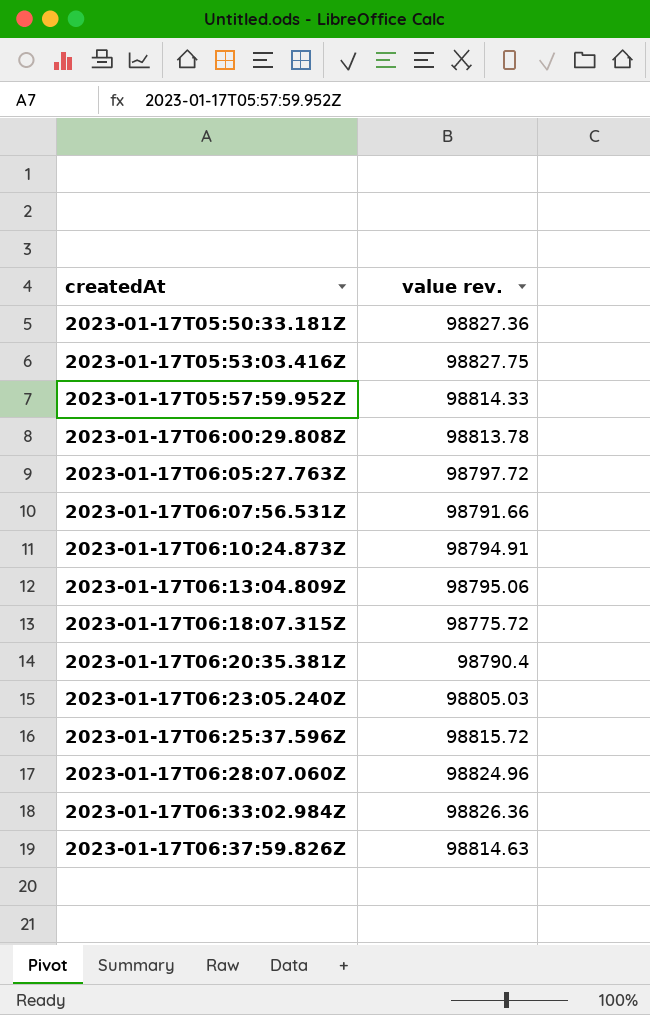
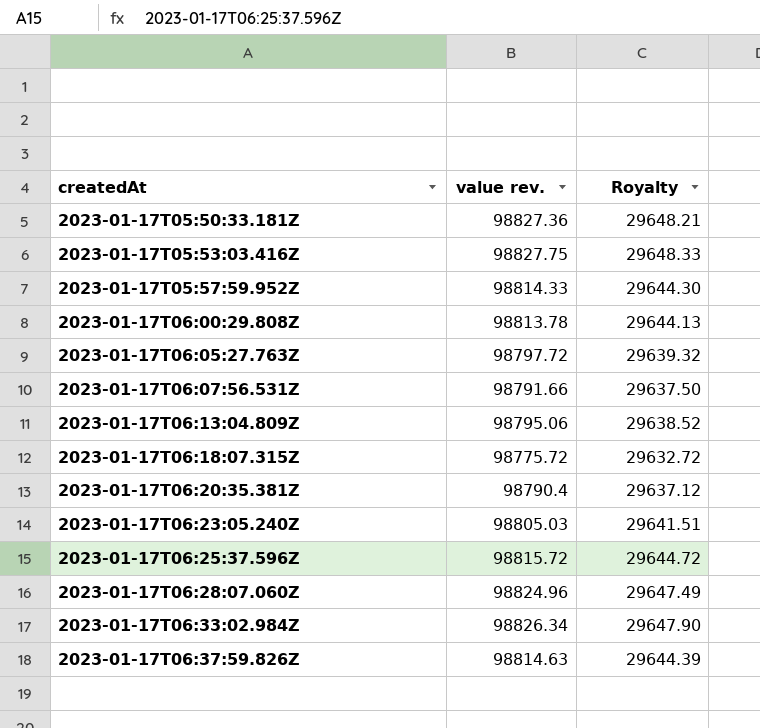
column Royalty | formula: none -> [value rev.] * 0.3
row 2023-01-17T06:10:24.873Z: 98794.91 -> none
2023-01-17T06:33:02.984Z | value rev.: 98826.36 -> 98826.34

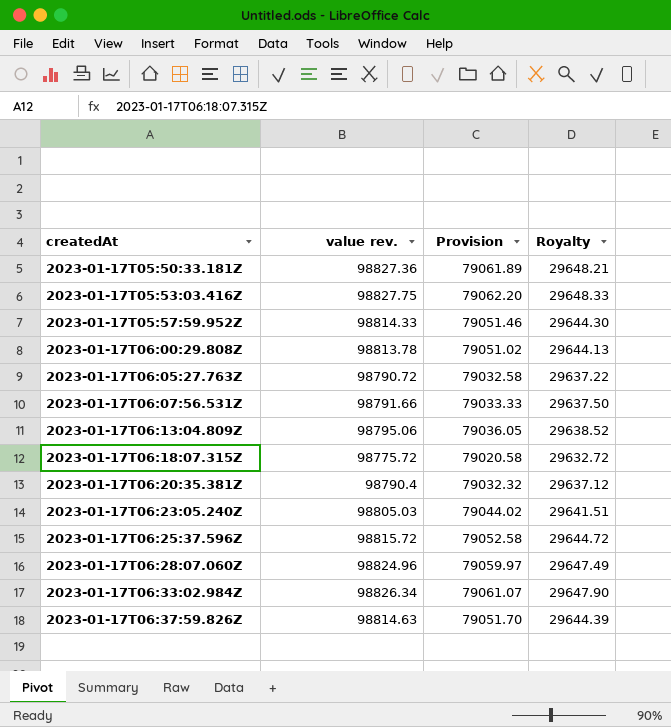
column Provision | formula: none -> [value rev.] * 0.8
2023-01-17T06:05:27.763Z | value rev.: 98797.72 -> 98790.72
2023-01-17T06:05:27.763Z | Royalty: 29639.32 -> 29637.22

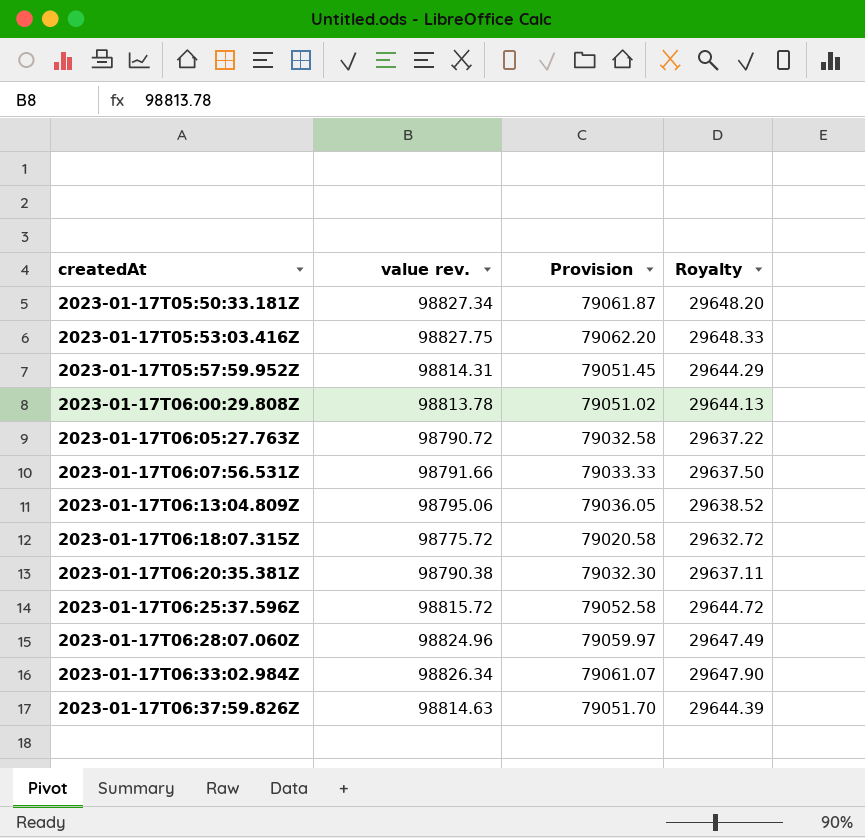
row 2023-01-17T06:23:05.240Z: 98805.03 | 79044.02 | 29641.51 -> none
2023-01-17T05:50:33.181Z | value rev.: 98827.36 -> 98827.34
2023-01-17T05:50:33.181Z | Provision: 79061.89 -> 79061.87
2023-01-17T05:50:33.181Z | Royalty: 29648.21 -> 29648.20
2023-01-17T05:57:59.952Z | value rev.: 98814.33 -> 98814.31
2023-01-17T05:57:59.952Z | Provision: 79051.46 -> 79051.45
2023-01-17T05:57:59.952Z | Royalty: 29644.30 -> 29644.29
2023-01-17T06:20:35.381Z | value rev.: 98790.4 -> 98790.38
2023-01-17T06:20:35.381Z | Provision: 79032.32 -> 79032.30
2023-01-17T06:20:35.381Z | Royalty: 29637.12 -> 29637.11

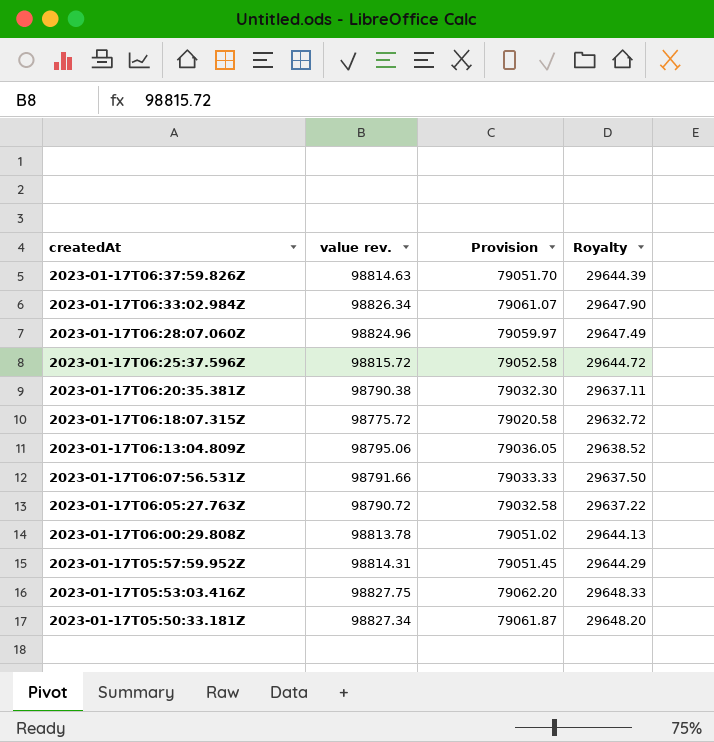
row order: createdAt ascending -> createdAt descending

